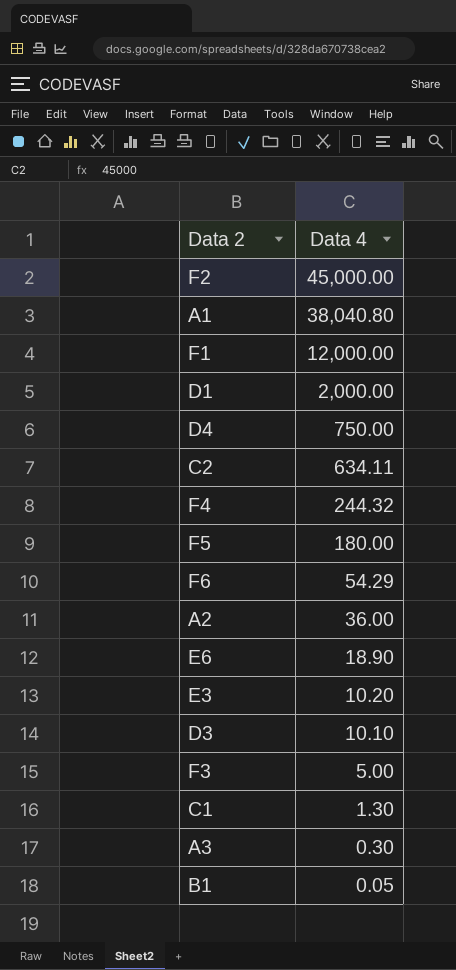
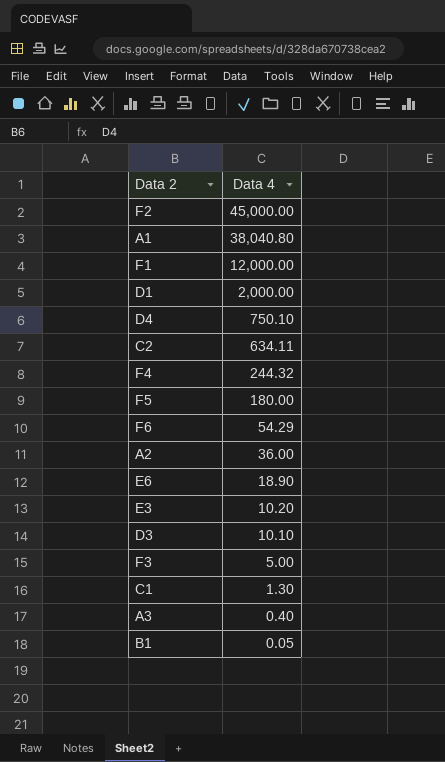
D4 | Data 4: 750.00 -> 750.10
A3 | Data 4: 0.30 -> 0.40

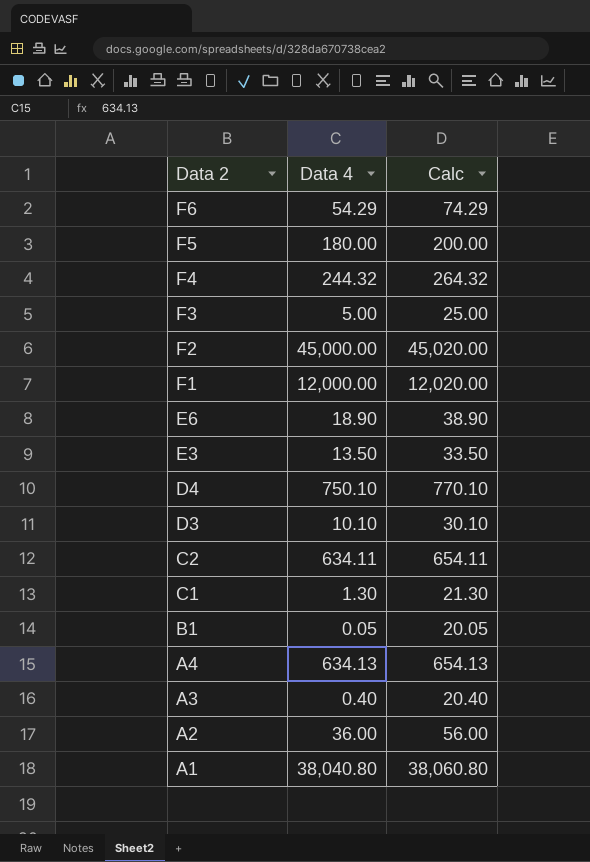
row order: Data 4 descending -> Data 2 descending
column Calc | formula: none -> [Data 4] + 20
row D1: 2,000.00 -> none
E3 | Data 4: 10.20 -> 13.50
row A4: none -> 634.13 | 654.13

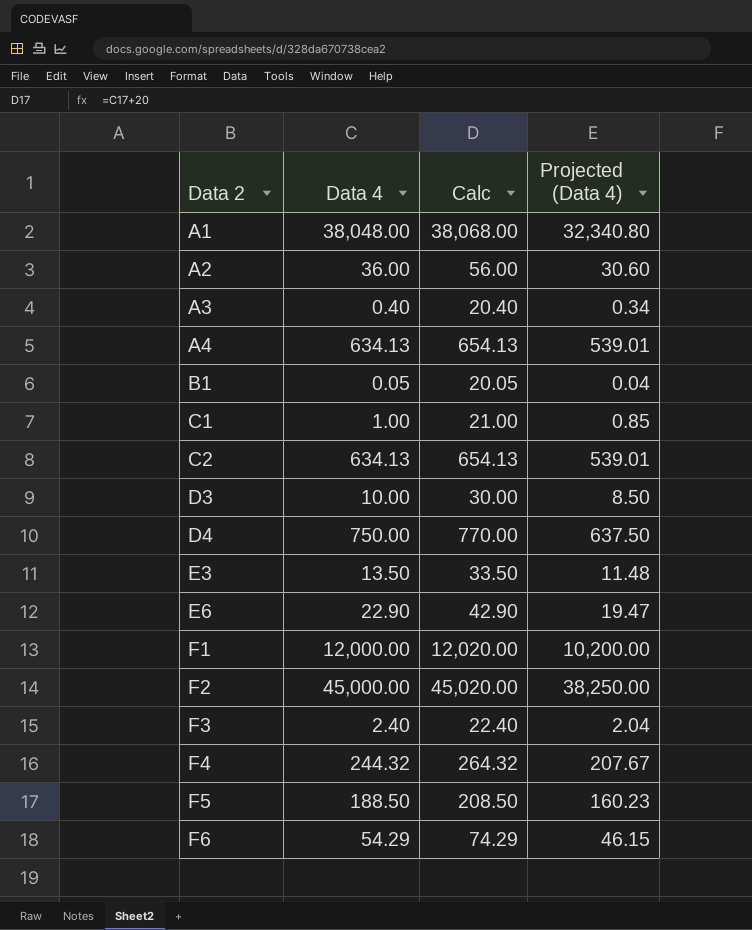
row order: Data 2 descending -> Data 2 ascending
column Projected (Data 4) | formula: none -> [Data 4] * 0.85
A1 | Data 4: 38,040.80 -> 38,048.00
A1 | Calc: 38,060.80 -> 38,068.00
C1 | Data 4: 1.30 -> 1.00
C1 | Calc: 21.30 -> 21.00
C2 | Data 4: 634.11 -> 634.13
C2 | Calc: 654.11 -> 654.13
D3 | Data 4: 10.10 -> 10.00
D3 | Calc: 30.10 -> 30.00
D4 | Data 4: 750.10 -> 750.00
D4 | Calc: 770.10 -> 770.00
E6 | Data 4: 18.90 -> 22.90
E6 | Calc: 38.90 -> 42.90
F3 | Data 4: 5.00 -> 2.40
F3 | Calc: 25.00 -> 22.40
F5 | Data 4: 180.00 -> 188.50
F5 | Calc: 200.00 -> 208.50

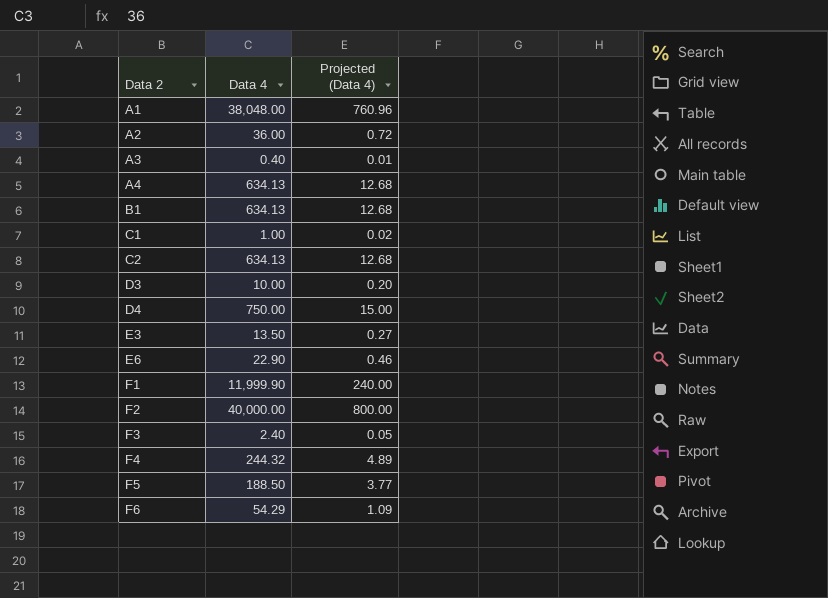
column Calc | formula: [Data 4] + 20 -> none
column Projected (Data 4) | formula: [Data 4] * 0.85 -> [Data 4] * 0.02
B1 | Data 4: 0.05 -> 634.13
F1 | Data 4: 12,000.00 -> 11,999.90
F2 | Data 4: 45,000.00 -> 40,000.00

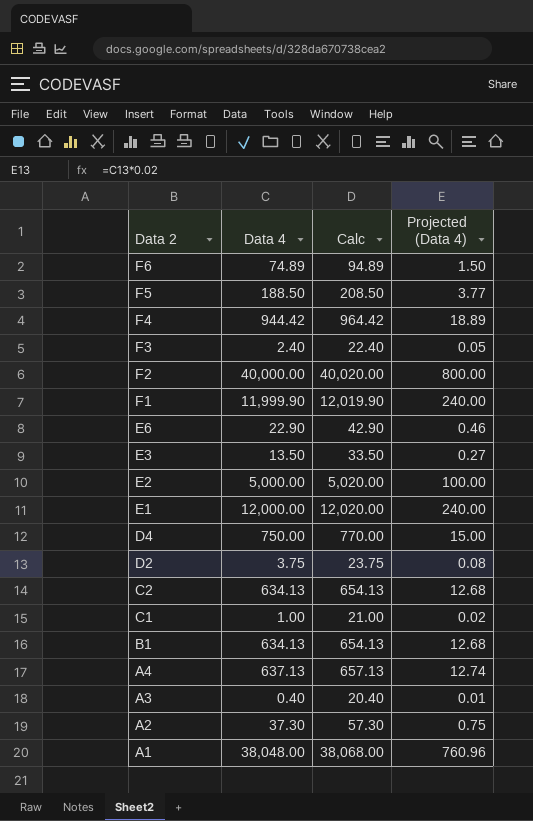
row order: Data 2 ascending -> Data 2 descending
column Calc | formula: none -> [Data 4] + 20
row D3: 10.00 | 0.20 -> none
F6 | Data 4: 54.29 -> 74.89
F6 | Projected (Data 4): 1.09 -> 1.50
F4 | Data 4: 244.32 -> 944.42
F4 | Projected (Data 4): 4.89 -> 18.89
row E2: none -> 5,000.00 | 5,020.00 | 100.00
row E1: none -> 12,000.00 | 12,020.00 | 240.00
row D2: none -> 3.75 | 23.75 | 0.08
A4 | Data 4: 634.13 -> 637.13
A4 | Projected (Data 4): 12.68 -> 12.74
A2 | Data 4: 36.00 -> 37.30
A2 | Projected (Data 4): 0.72 -> 0.75

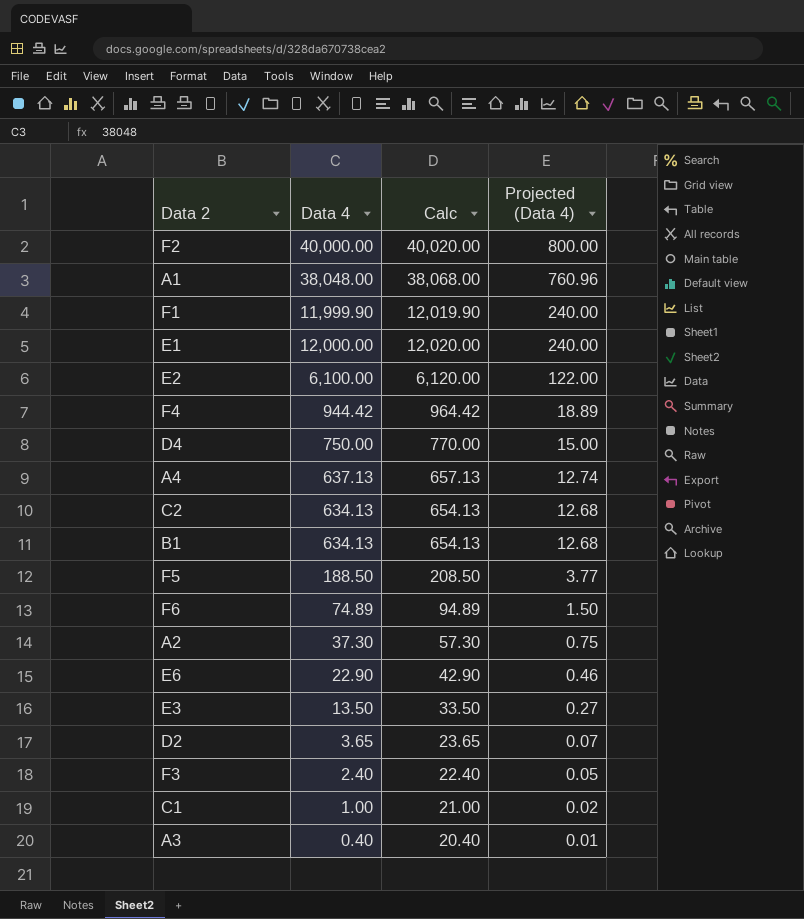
row order: Data 2 descending -> Projected (Data 4) descending
E2 | Data 4: 5,000.00 -> 6,100.00
E2 | Calc: 5,020.00 -> 6,120.00
E2 | Projected (Data 4): 100.00 -> 122.00
D2 | Data 4: 3.75 -> 3.65
D2 | Calc: 23.75 -> 23.65
D2 | Projected (Data 4): 0.08 -> 0.07

